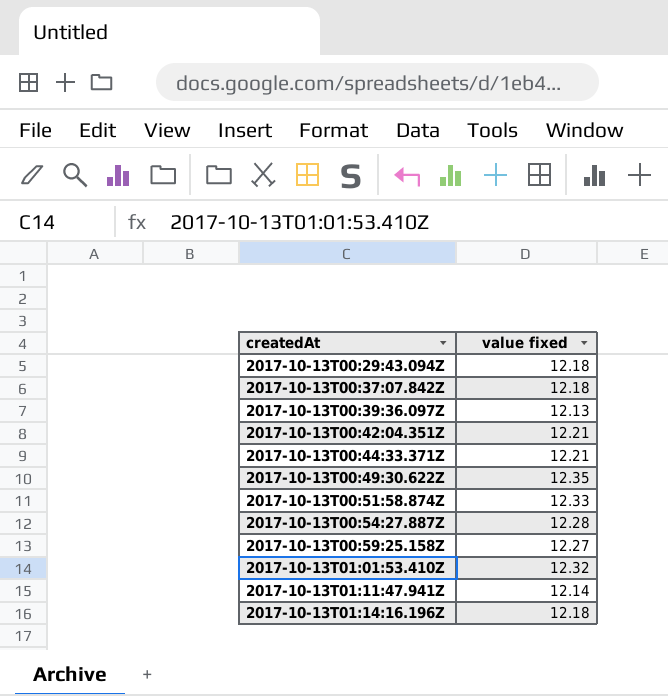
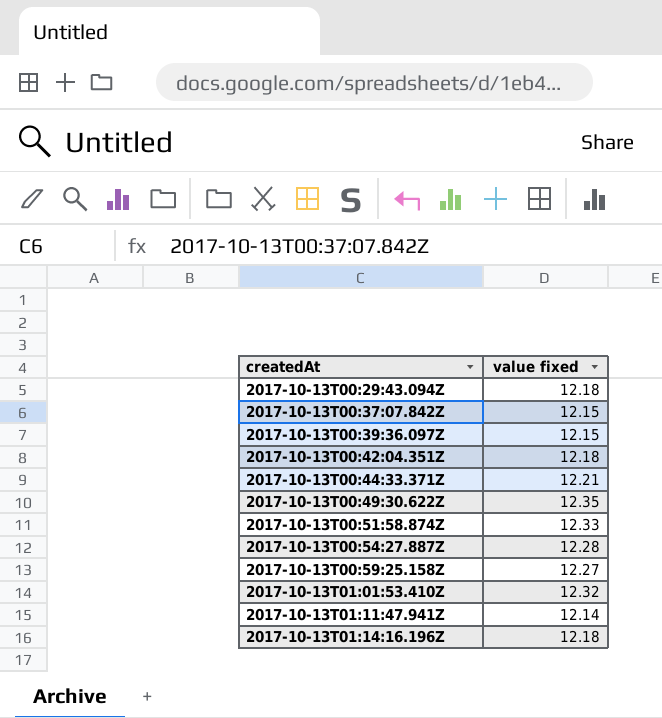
2017-10-13T00:37:07.842Z | value fixed: 12.18 -> 12.15
2017-10-13T00:39:36.097Z | value fixed: 12.13 -> 12.15
2017-10-13T00:42:04.351Z | value fixed: 12.21 -> 12.18

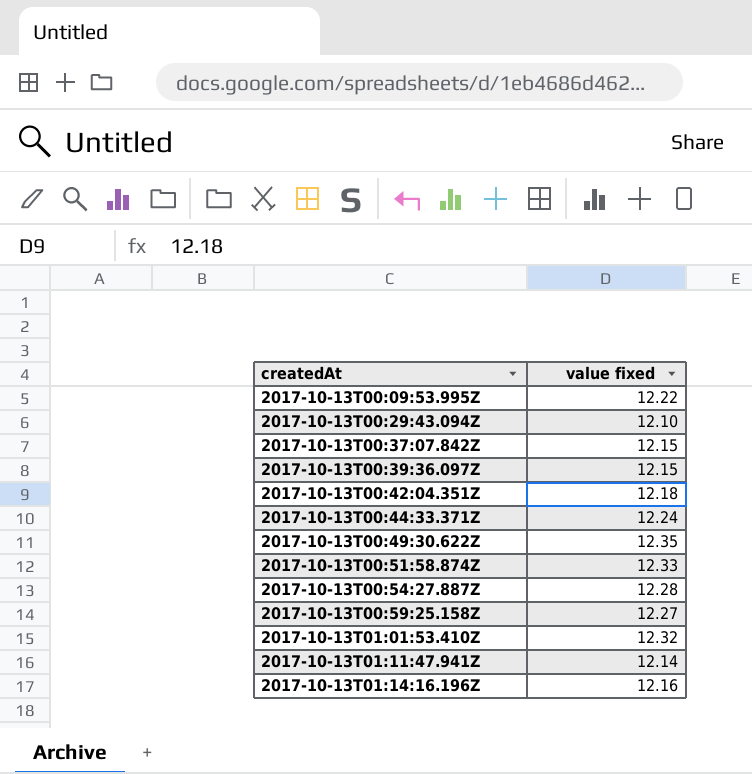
row 2017-10-13T00:09:53.995Z: none -> 12.22
2017-10-13T00:29:43.094Z | value fixed: 12.18 -> 12.10
2017-10-13T00:44:33.371Z | value fixed: 12.21 -> 12.24
2017-10-13T01:14:16.196Z | value fixed: 12.18 -> 12.16

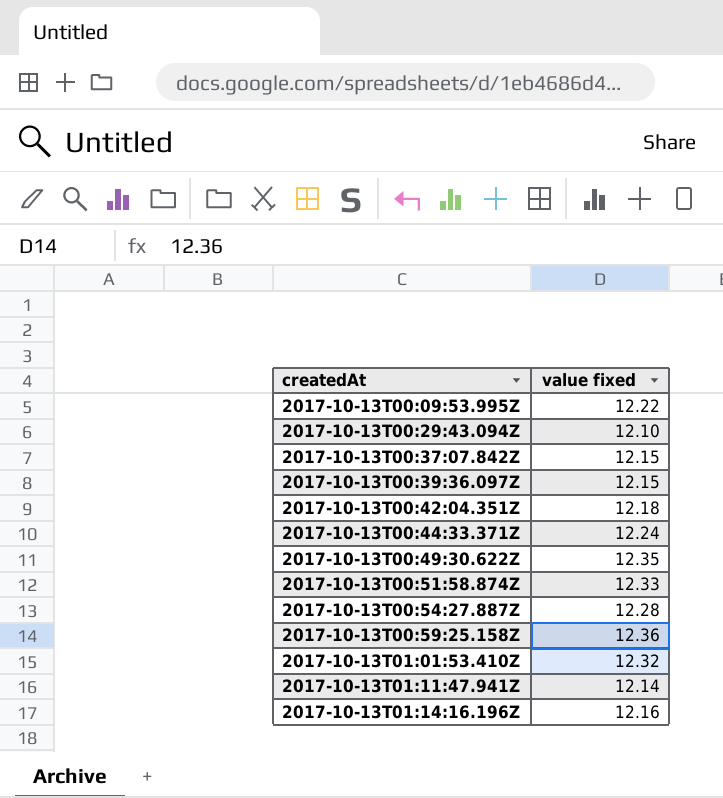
2017-10-13T00:59:25.158Z | value fixed: 12.27 -> 12.36

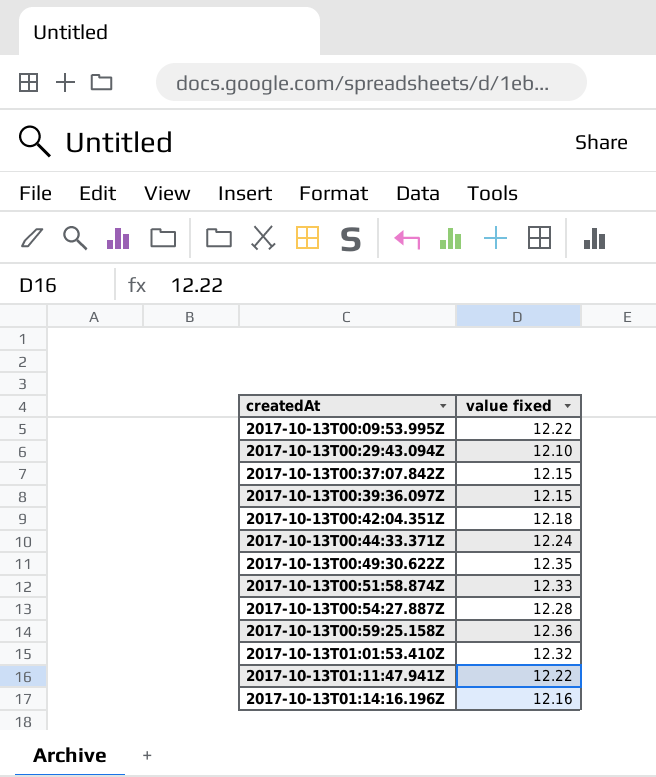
2017-10-13T01:11:47.941Z | value fixed: 12.14 -> 12.22

